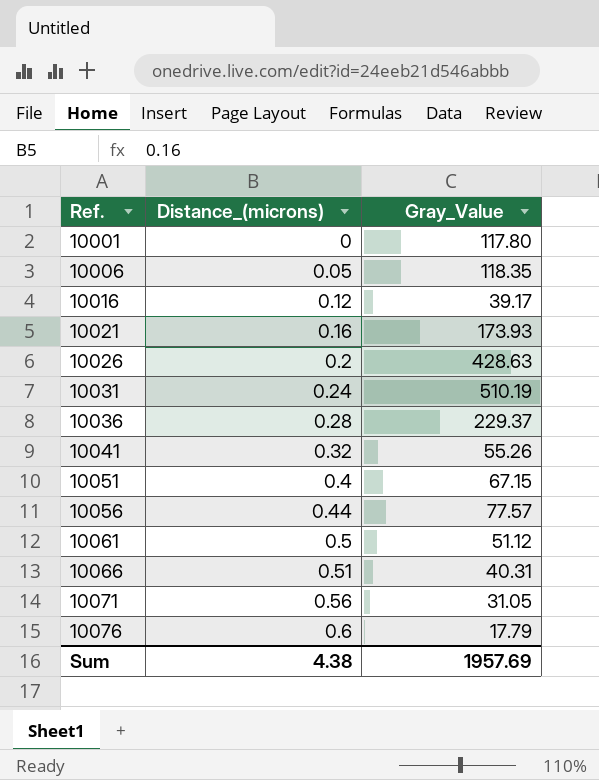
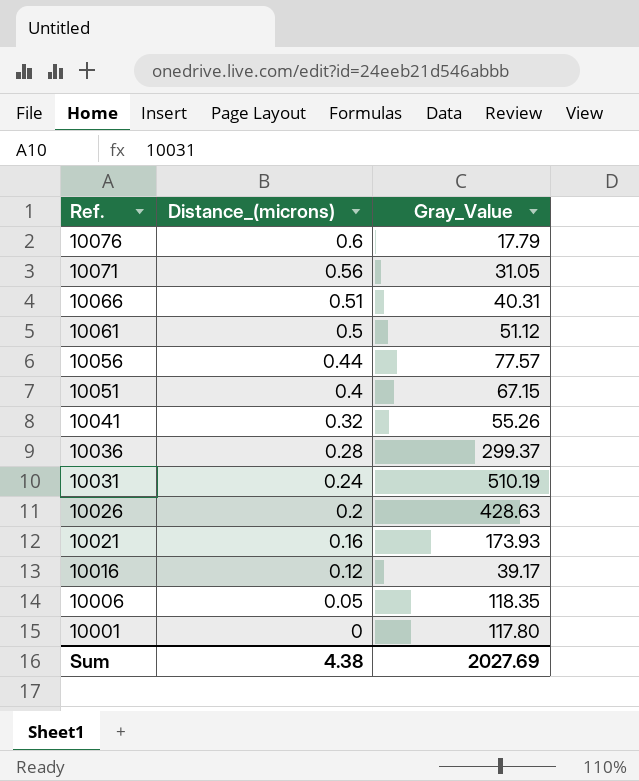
row order: Ref. ascending -> Ref. descending
10036 | Gray_Value: 229.37 -> 299.37
Sum | Gray_Value: 1957.69 -> 2027.69

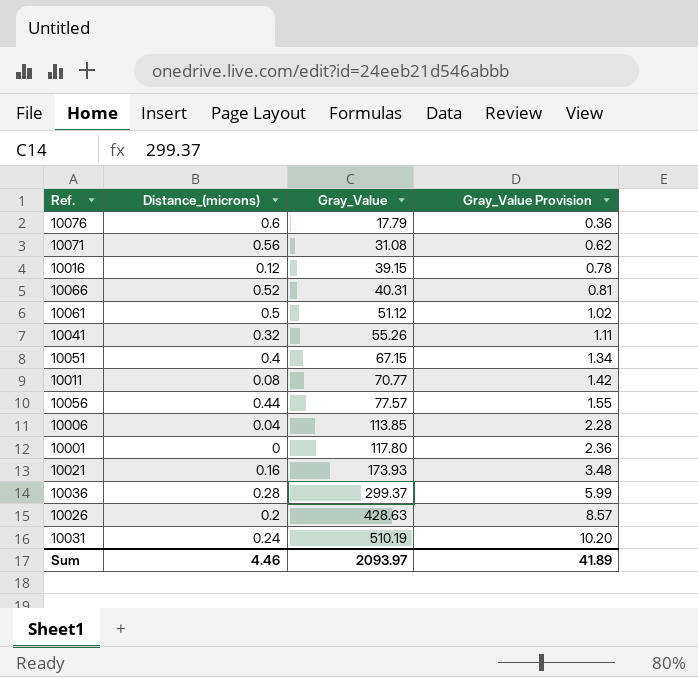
row order: Ref. descending -> Gray_Value ascending
column Gray_Value Provision | formula: none -> [Gray_Value] * 0.02
10071 | Gray_Value: 31.05 -> 31.08
10016 | Gray_Value: 39.17 -> 39.15
10066 | Distance_(microns): 0.51 -> 0.52
row 10011: none -> 0.08 | 70.77 | 1.42
10006 | Distance_(microns): 0.05 -> 0.04
10006 | Gray_Value: 118.35 -> 113.85
Sum | Distance_(microns): 4.38 -> 4.46
Sum | Gray_Value: 2027.69 -> 2093.97

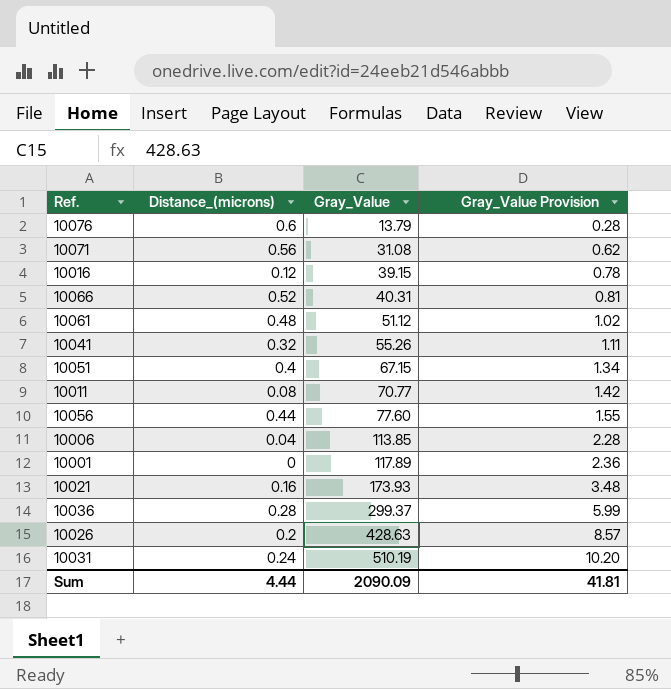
10076 | Gray_Value: 17.79 -> 13.79
10076 | Gray_Value Provision: 0.36 -> 0.28
10061 | Distance_(microns): 0.5 -> 0.48
10056 | Gray_Value: 77.57 -> 77.60
10001 | Gray_Value: 117.80 -> 117.89
Sum | Distance_(microns): 4.46 -> 4.44
Sum | Gray_Value: 2093.97 -> 2090.09
Sum | Gray_Value Provision: 41.89 -> 41.81

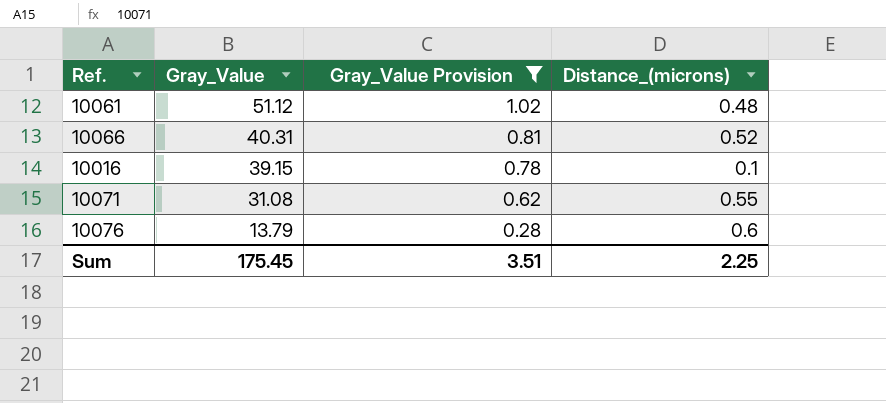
filter: none -> Gray_Value Provision <= 1.02
row order: Gray_Value ascending -> Gray_Value descending
column Distance_(microns) | position: 2 -> 4
10016 | Distance_(microns): 0.12 -> 0.1
10071 | Distance_(microns): 0.56 -> 0.55
Sum | Gray_Value: 2090.09 -> 175.45
Sum | Gray_Value Provision: 41.81 -> 3.51
Sum | Distance_(microns): 4.44 -> 2.25

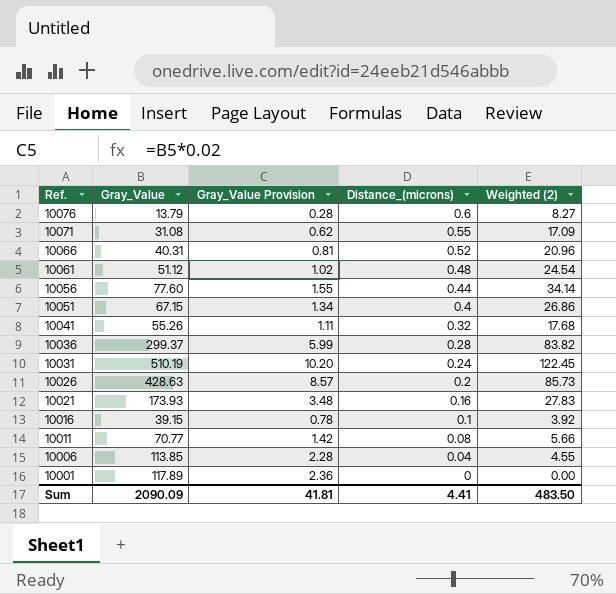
filter: Gray_Value Provision <= 1.02 -> none
row order: Gray_Value descending -> Ref. descending
column Weighted (2) | formula: none -> [Gray_Value] * [Distance_(microns)]
Sum | Gray_Value: 175.45 -> 2090.09
Sum | Gray_Value Provision: 3.51 -> 41.81
Sum | Distance_(microns): 2.25 -> 4.41

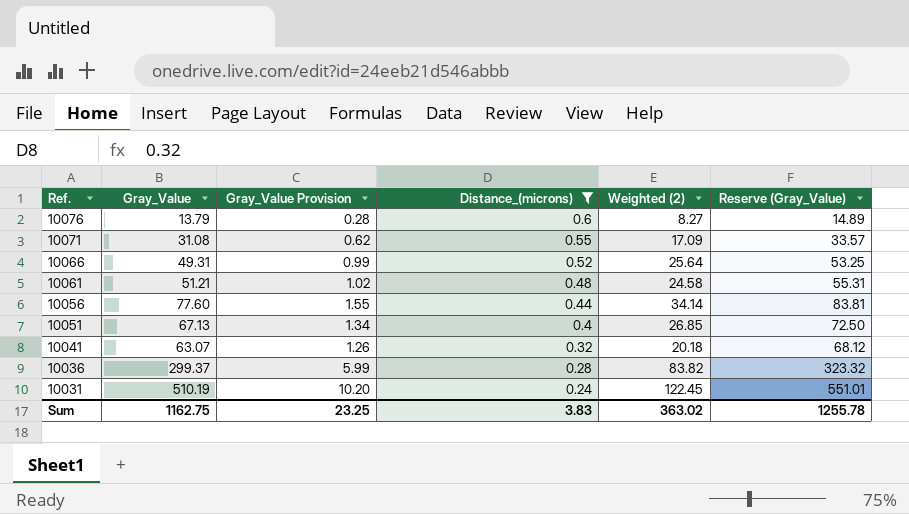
filter: none -> Distance_(microns) >= 0.24
column Reserve (Gray_Value) | formula: none -> [Gray_Value] * 1.08
10066 | Gray_Value: 40.31 -> 49.31
10066 | Gray_Value Provision: 0.81 -> 0.99
10066 | Weighted (2): 20.96 -> 25.64
10061 | Gray_Value: 51.12 -> 51.21
10061 | Weighted (2): 24.54 -> 24.58
10051 | Gray_Value: 67.15 -> 67.13
10051 | Weighted (2): 26.86 -> 26.85
10041 | Gray_Value: 55.26 -> 63.07
10041 | Gray_Value Provision: 1.11 -> 1.26
10041 | Weighted (2): 17.68 -> 20.18
Sum | Gray_Value: 2090.09 -> 1162.75
Sum | Gray_Value Provision: 41.81 -> 23.25
Sum | Distance_(microns): 4.41 -> 3.83
Sum | Weighted (2): 483.50 -> 363.02

